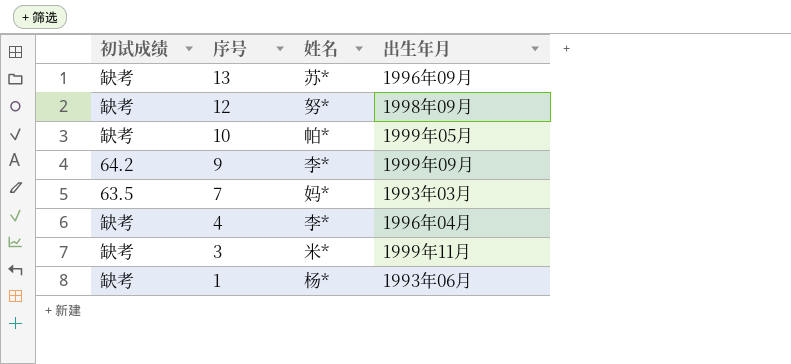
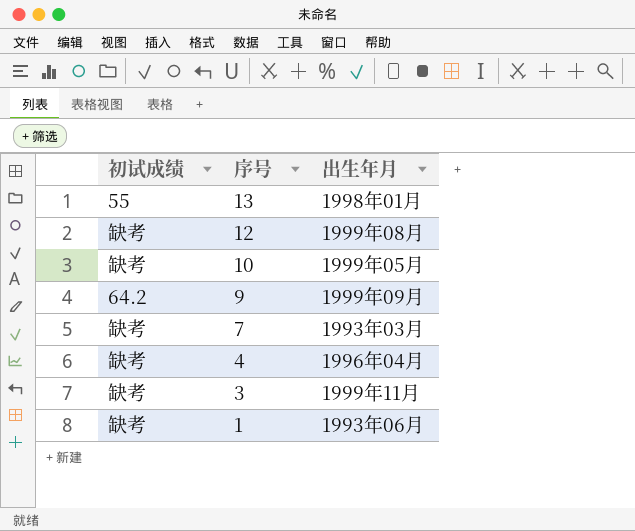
column 姓名 | position: 3 -> none
13 | 初试成绩: 缺考 -> 55
13 | 出生年月: 1996年09月 -> 1998年01月
12 | 出生年月: 1998年09月 -> 1999年08月
7 | 初试成绩: 63.5 -> 缺考

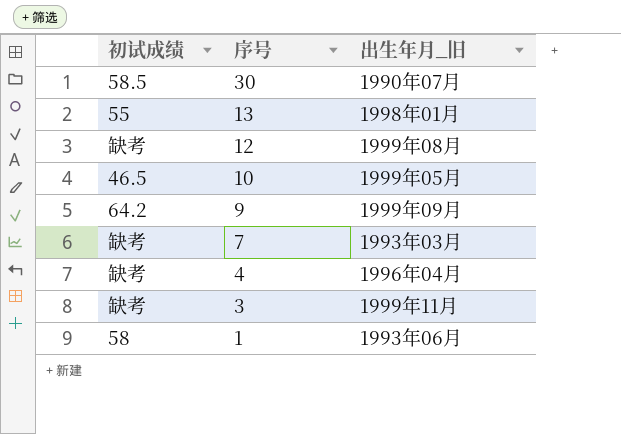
column name: 出生年月 -> 出生年月_旧
row 30: none -> 58.5 | 1990年07月
10 | 初试成绩: 缺考 -> 46.5
1 | 初试成绩: 缺考 -> 58

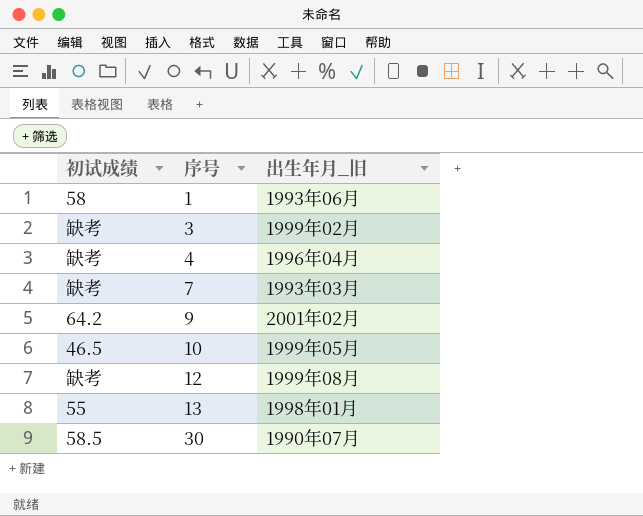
row order: 序号 descending -> 序号 ascending
3 | 出生年月_旧: 1999年11月 -> 1999年02月
9 | 出生年月_旧: 1999年09月 -> 2001年02月

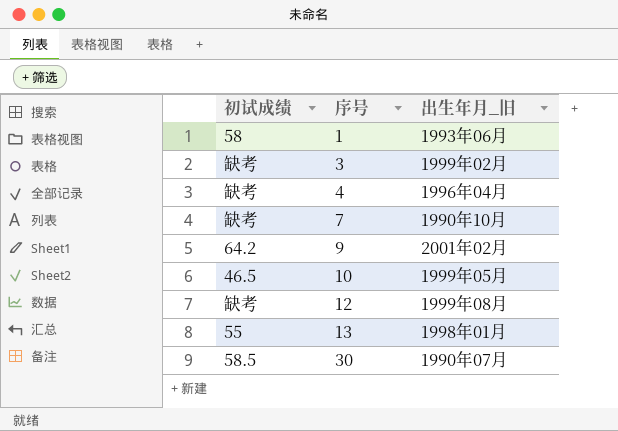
7 | 出生年月_旧: 1993年03月 -> 1990年10月

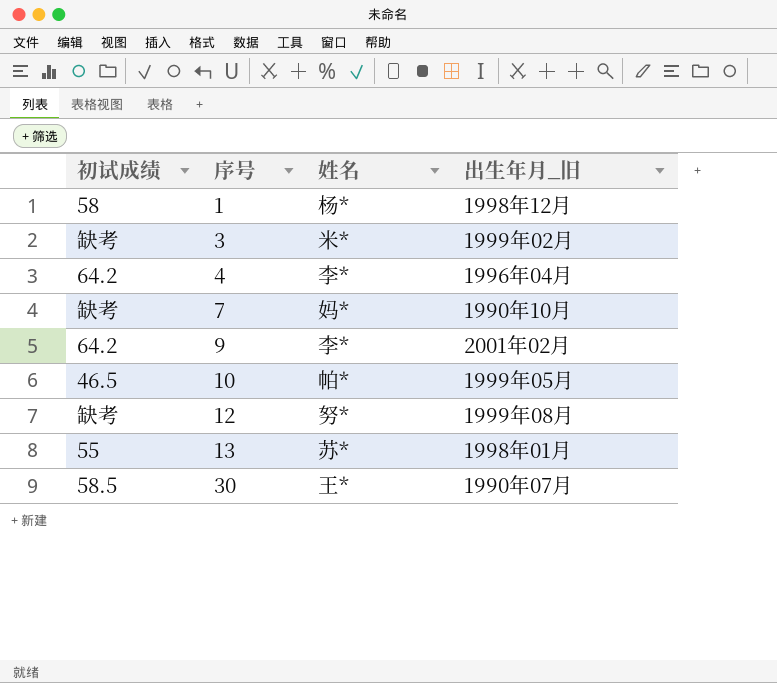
column 姓名 | position: none -> 3
1 | 出生年月_旧: 1993年06月 -> 1998年12月
4 | 初试成绩: 缺考 -> 64.2

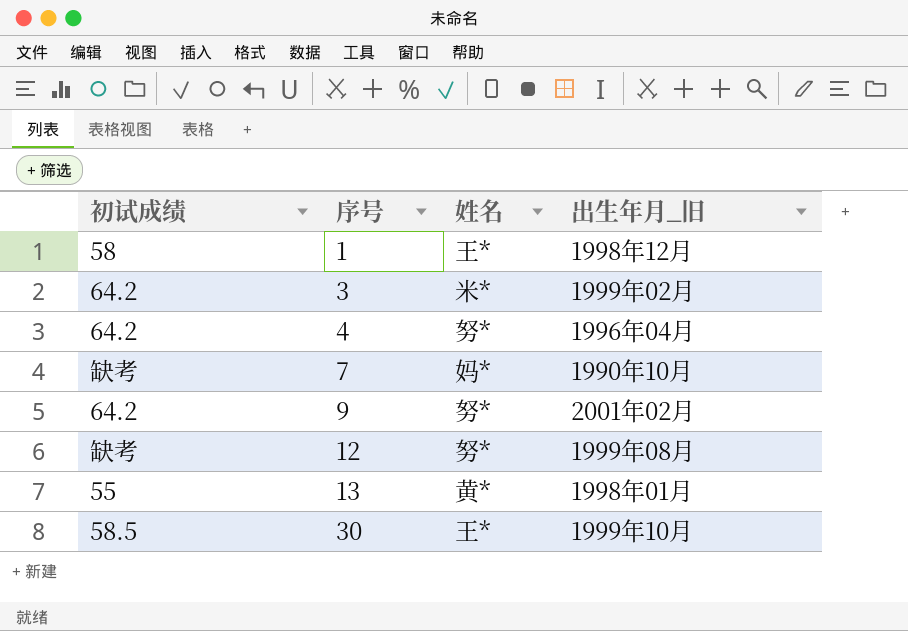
row 10: 46.5 | 帕* | 1999年05月 -> none
1 | 姓名: 杨* -> 王*
3 | 初试成绩: 缺考 -> 64.2
4 | 姓名: 李* -> 努*
9 | 姓名: 李* -> 努*
13 | 姓名: 苏* -> 黄*
30 | 出生年月_旧: 1990年07月 -> 1999年10月

